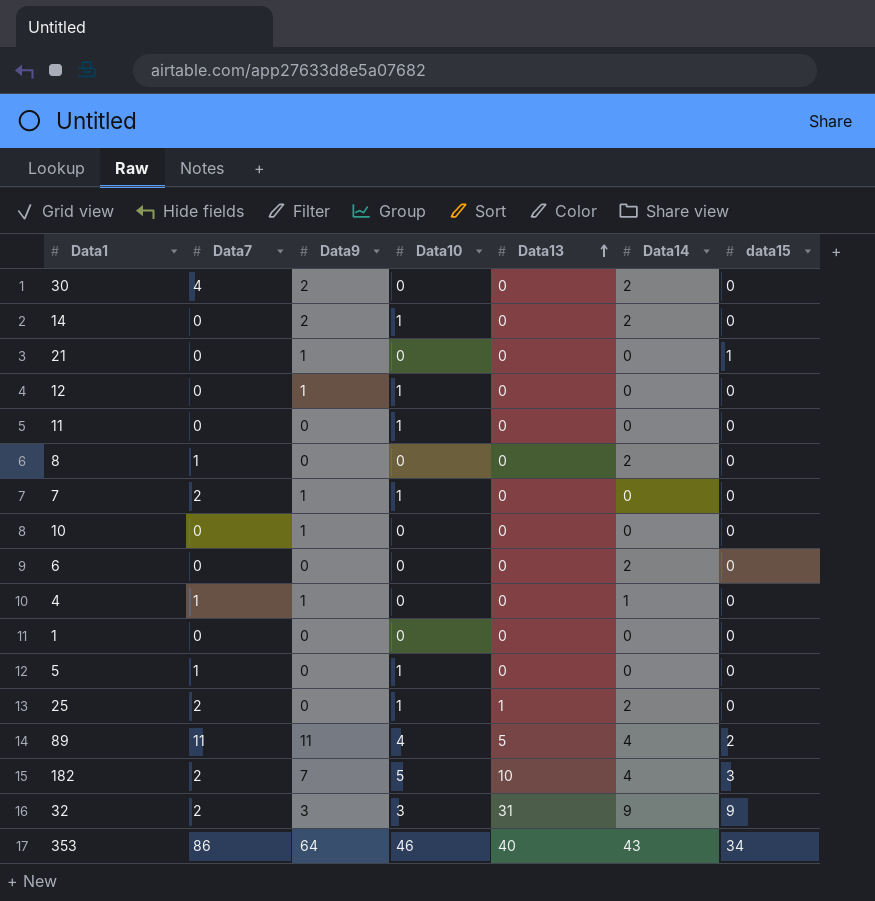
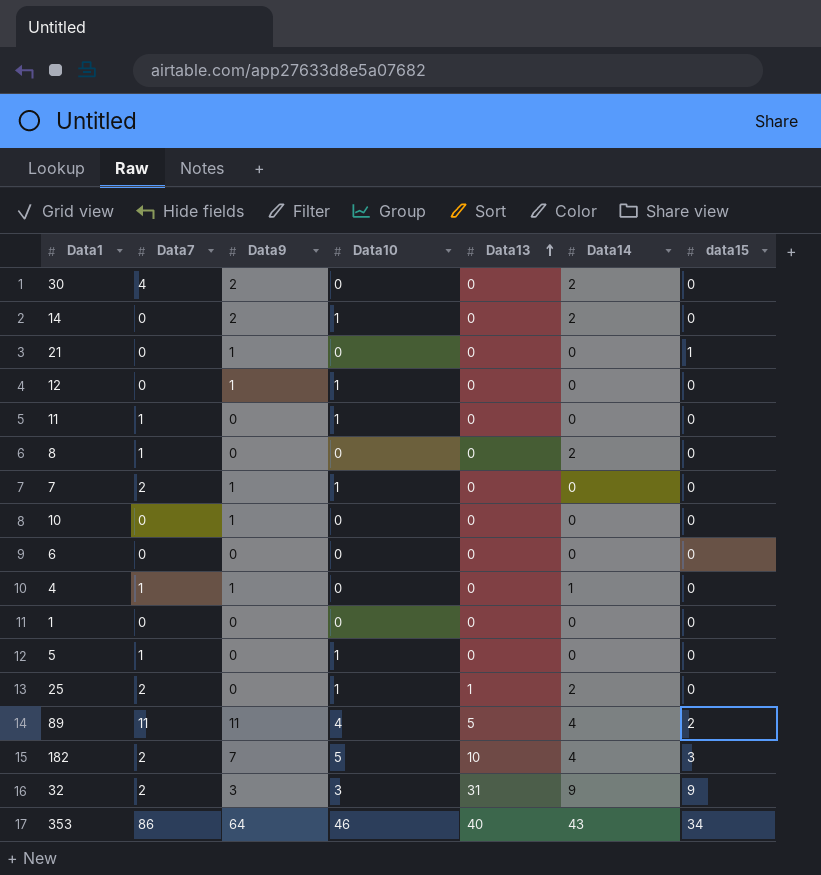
11 | Data7: 0 -> 1
6 | Data14: 2 -> 0

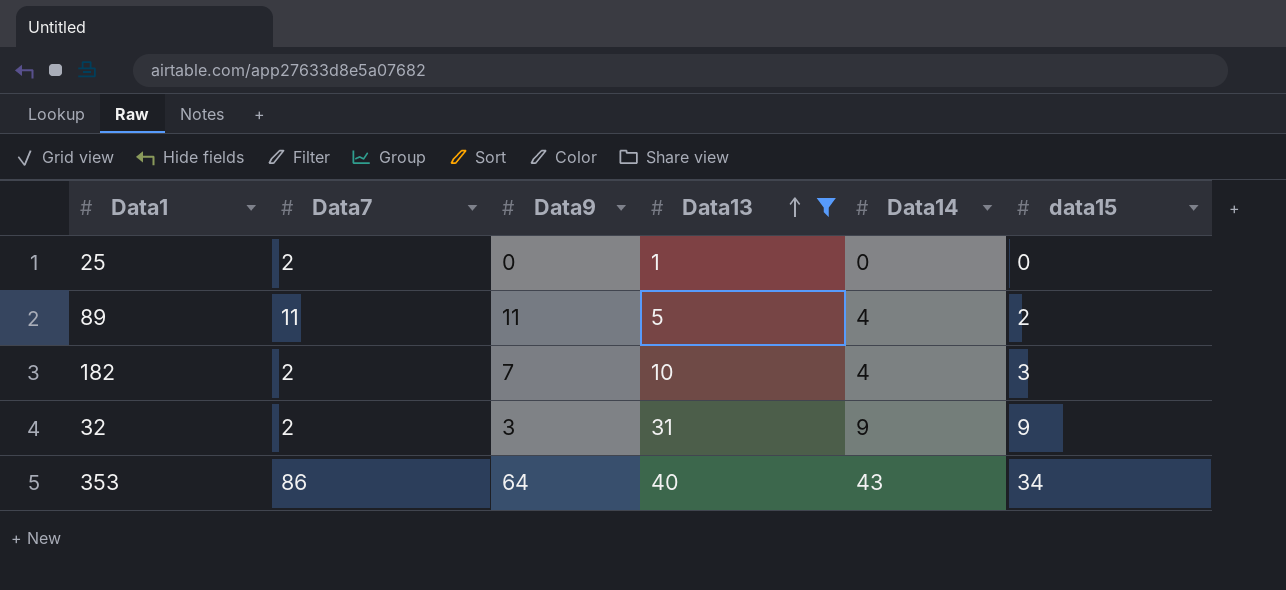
filter: none -> Data13 != 0
column Data10 | position: 4 -> none
25 | Data14: 2 -> 0

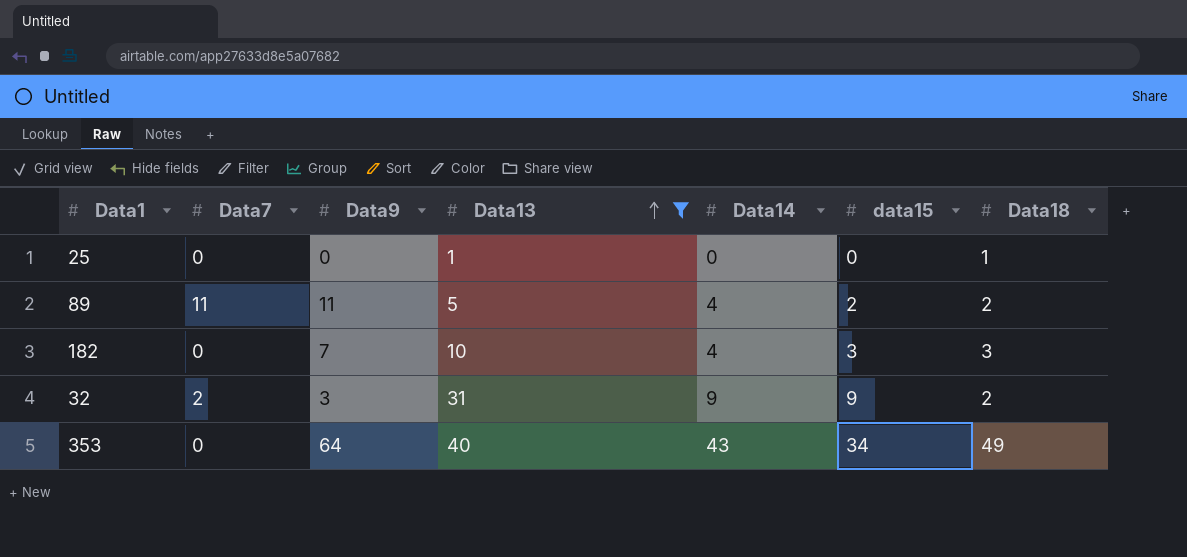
column Data18 | position: none -> 7
25 | Data7: 2 -> 0
182 | Data7: 2 -> 0
353 | Data7: 86 -> 0

